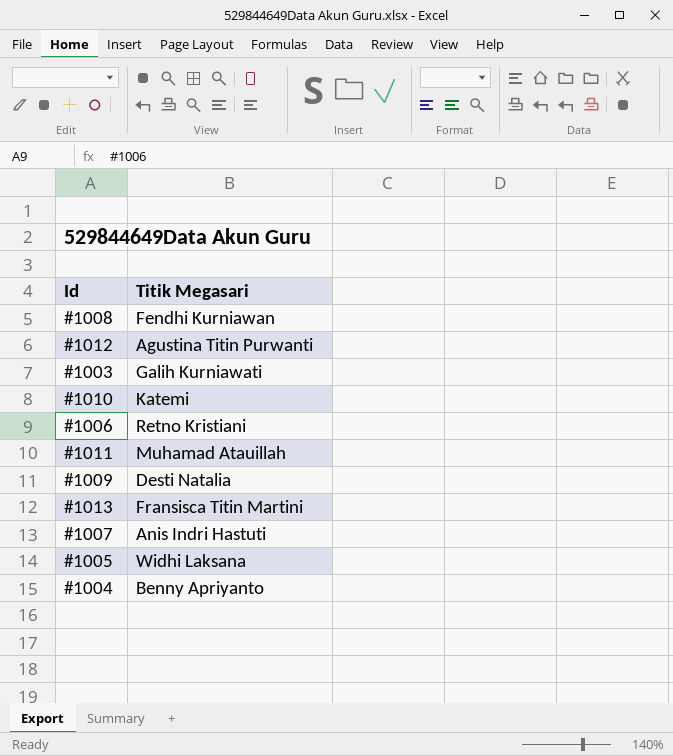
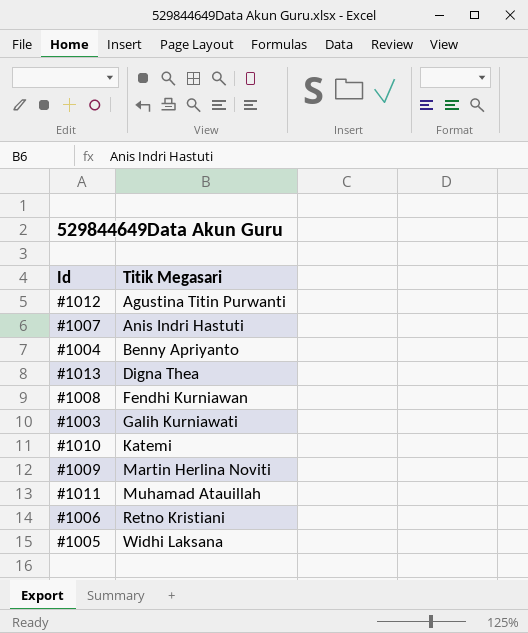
row order: none -> Titik Megasari ascending
#1013 | Titik Megasari: Fransisca Titin Martini -> Digna Thea
#1009 | Titik Megasari: Desti Natalia -> Martin Herlina Noviti

